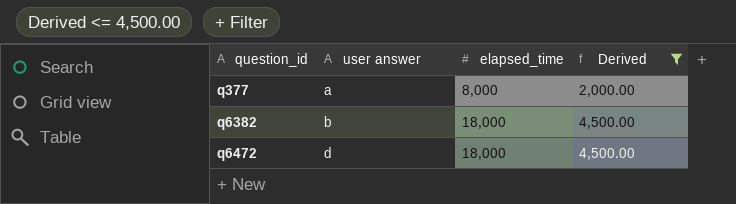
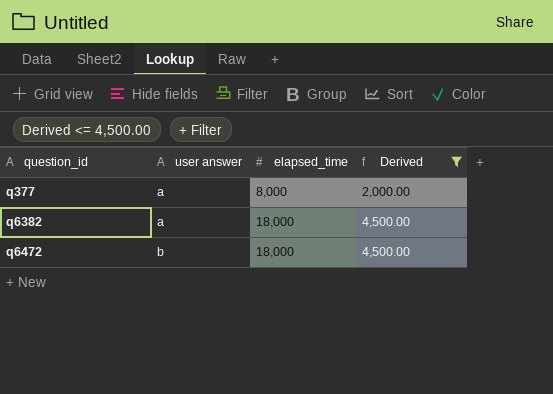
q6382 | user answer: b -> a
q6472 | user answer: d -> b

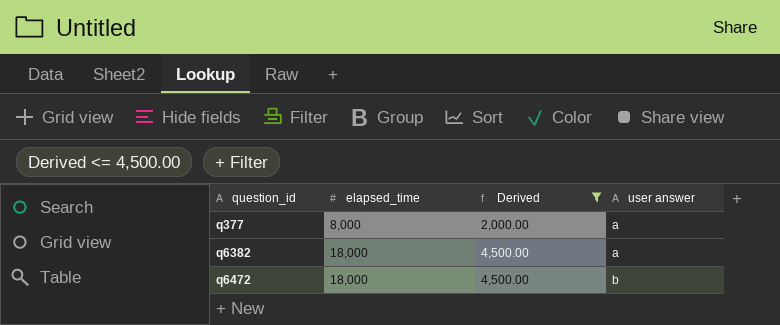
column user answer | position: 2 -> 4

